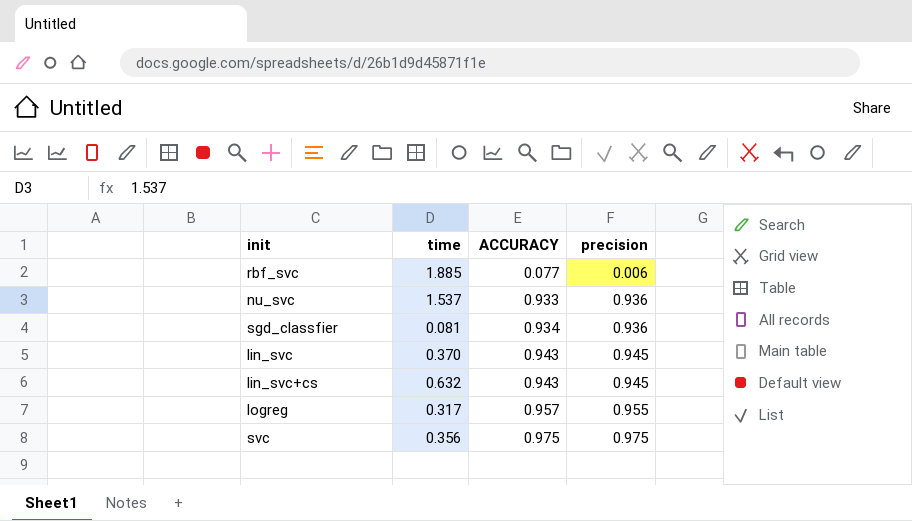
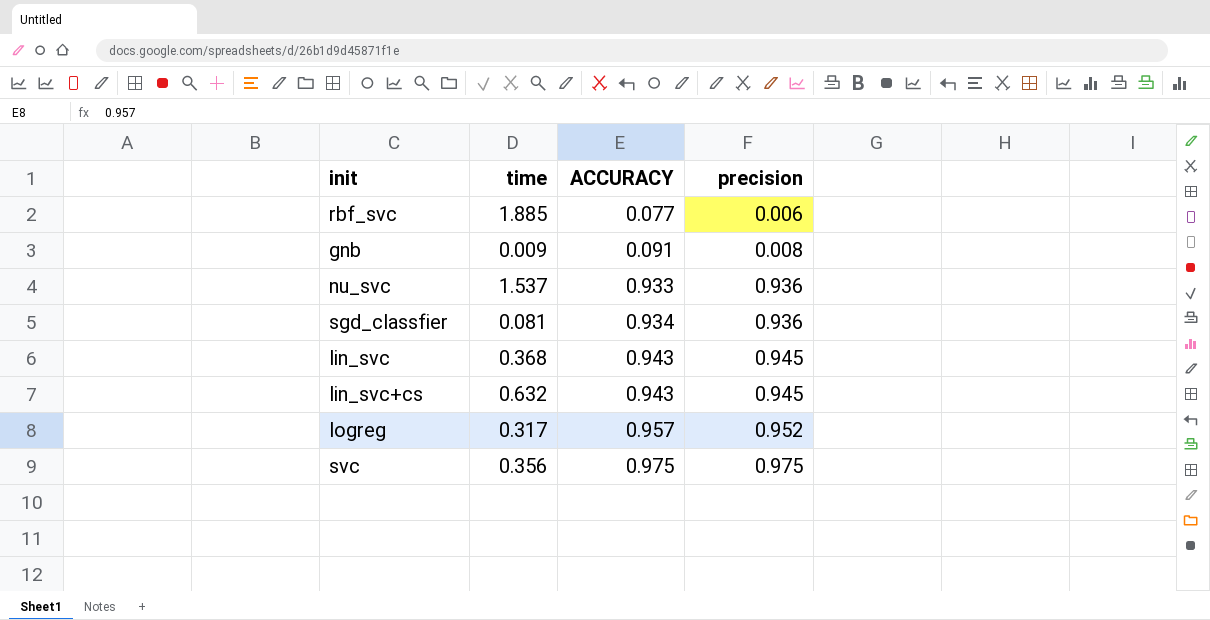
row gnb: none -> 0.009 | 0.091 | 0.008
lin_svc | time: 0.370 -> 0.368
logreg | precision: 0.955 -> 0.952

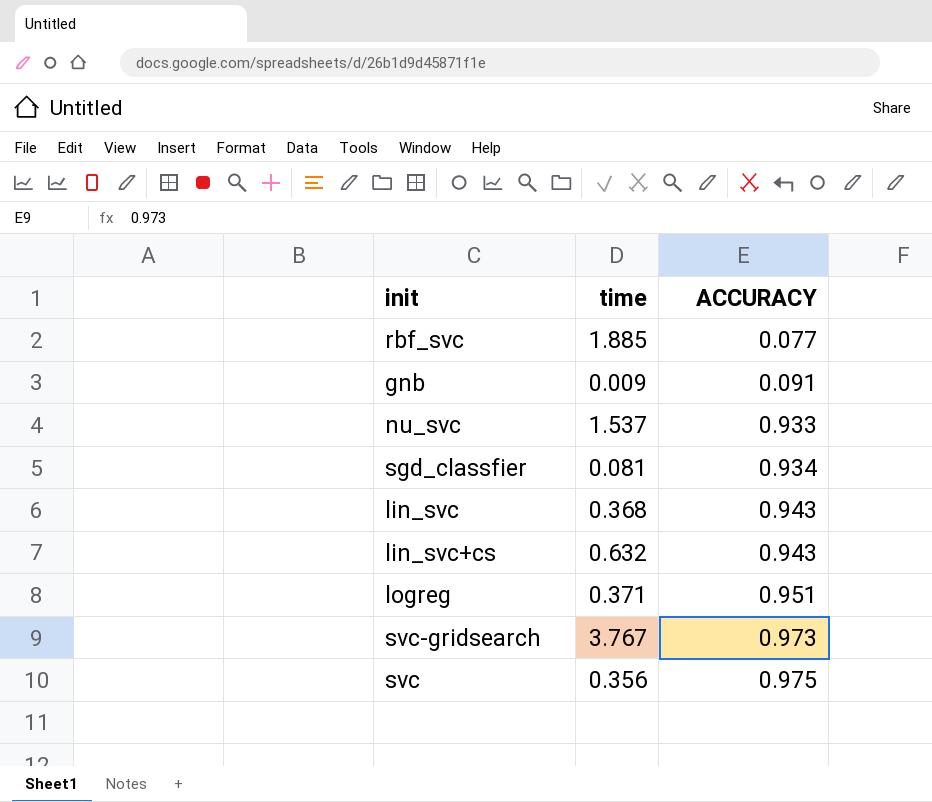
column precision | position: 4 -> none
logreg | time: 0.317 -> 0.371
logreg | ACCURACY: 0.957 -> 0.951
row svc-gridsearch: none -> 3.767 | 0.973

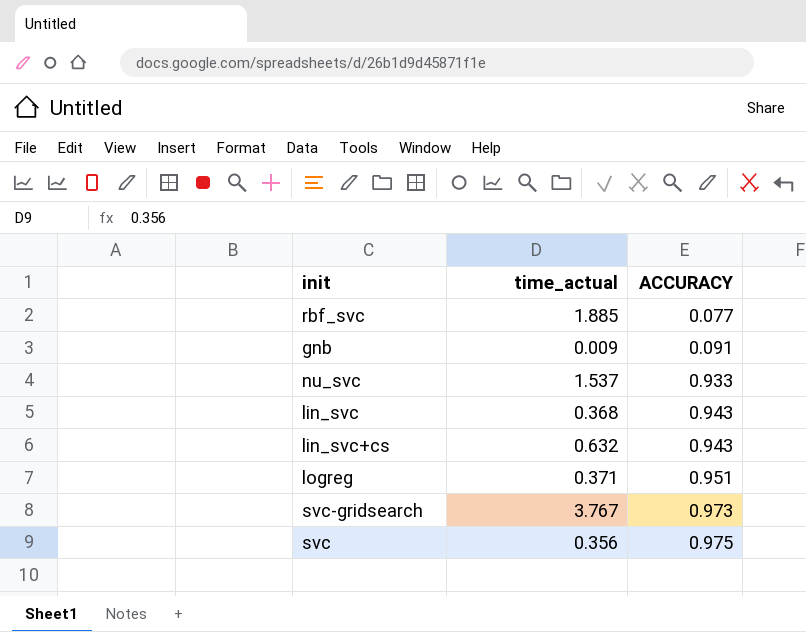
column name: time -> time_actual
row sgd_classfier: 0.081 | 0.934 -> none

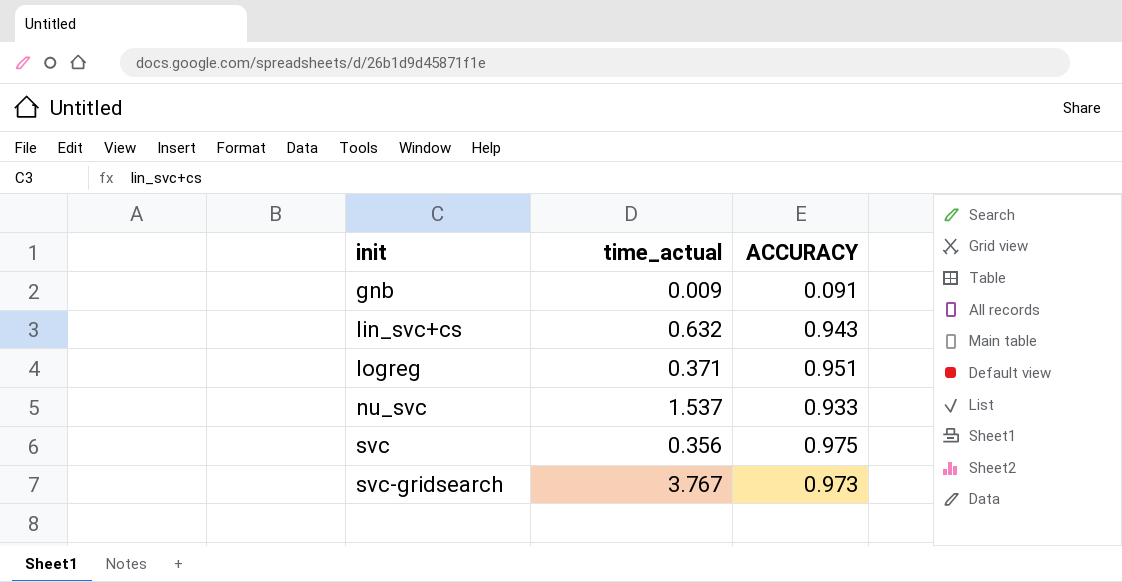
row order: ACCURACY ascending -> init ascending
row rbf_svc: 1.885 | 0.077 -> none
row lin_svc: 0.368 | 0.943 -> none

